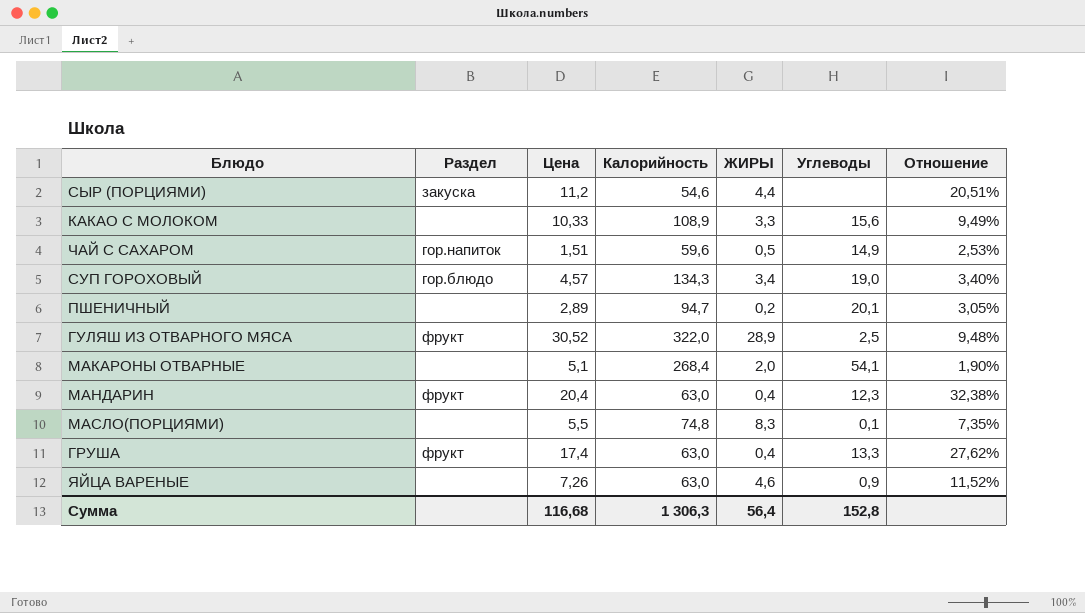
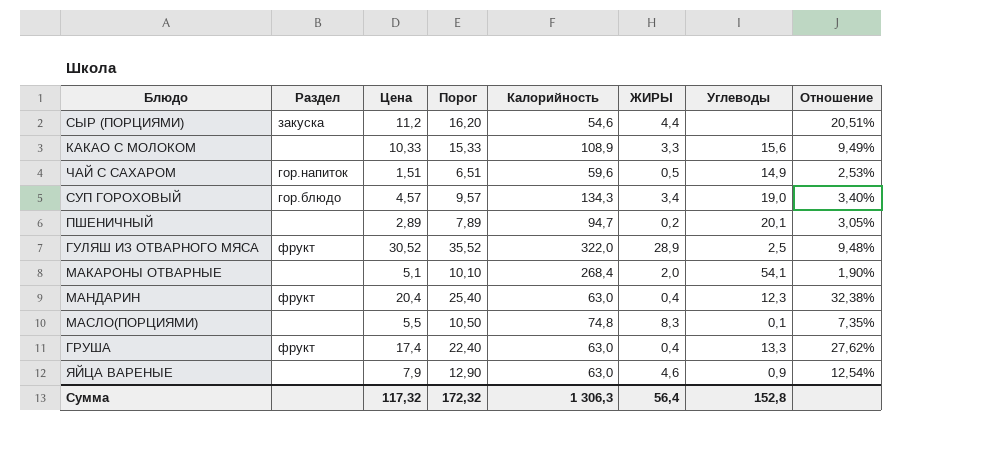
column Порог | formula: none -> [Цена] + 5
ЯЙЦА ВАРЕНЫЕ | Цена: 7,26 -> 7,9
ЯЙЦА ВАРЕНЫЕ | Отношение: 11,52% -> 12,54%
Сумма | Цена: 116,68 -> 117,32

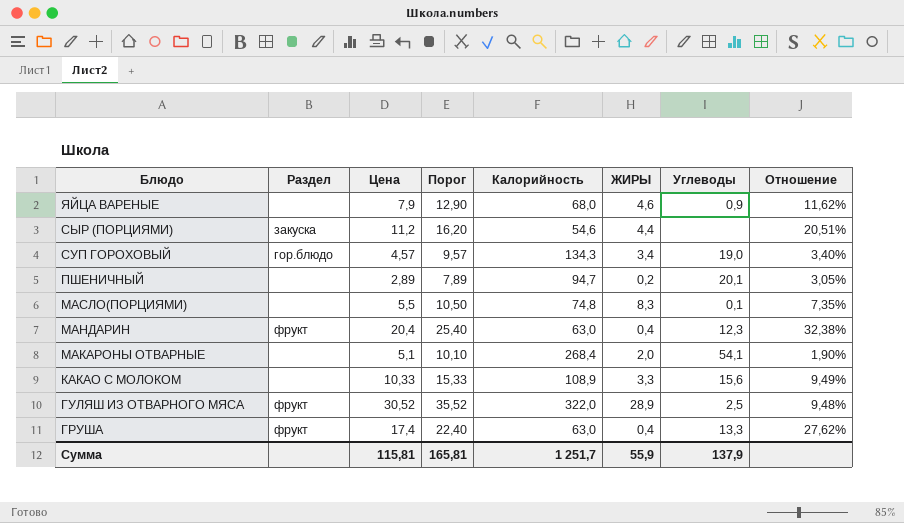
row order: none -> Блюдо descending
row ЧАЙ С САХАРОМ: гор.напиток | 1,51 | 6,51 | 59,6 | 0,5 | 14,9 | 2,53% -> none
ЯЙЦА ВАРЕНЫЕ | Калорийность: 63,0 -> 68,0
ЯЙЦА ВАРЕНЫЕ | Отношение: 12,54% -> 11,62%
Сумма | Цена: 117,32 -> 115,81
Сумма | Порог: 172,32 -> 165,81
Сумма | Калорийность: 1 306,3 -> 1 251,7
Сумма | ЖИРЫ: 56,4 -> 55,9
Сумма | Углеводы: 152,8 -> 137,9

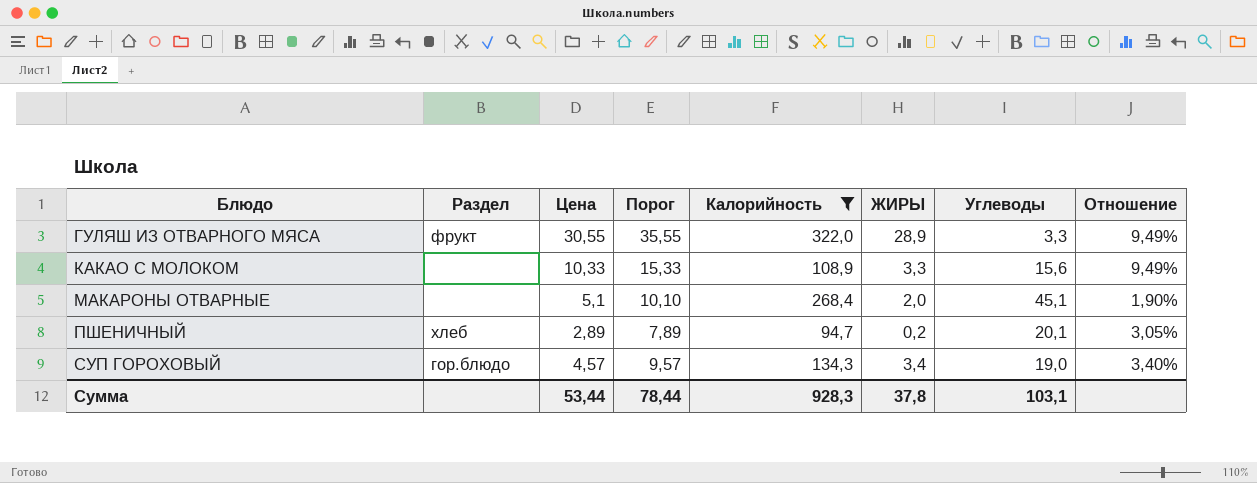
filter: none -> Калорийность >= 94,7
row order: Блюдо descending -> Блюдо ascending
ГУЛЯШ ИЗ ОТВАРНОГО МЯСА | Цена: 30,52 -> 30,55
ГУЛЯШ ИЗ ОТВАРНОГО МЯСА | Порог: 35,52 -> 35,55
ГУЛЯШ ИЗ ОТВАРНОГО МЯСА | Углеводы: 2,5 -> 3,3
ГУЛЯШ ИЗ ОТВАРНОГО МЯСА | Отношение: 9,48% -> 9,49%
МАКАРОНЫ ОТВАРНЫЕ | Углеводы: 54,1 -> 45,1
ПШЕНИЧНЫЙ | Раздел: none -> хлеб
Сумма | Цена: 115,81 -> 53,44
Сумма | Порог: 165,81 -> 78,44
Сумма | Калорийность: 1 251,7 -> 928,3
Сумма | ЖИРЫ: 55,9 -> 37,8
Сумма | Углеводы: 137,9 -> 103,1

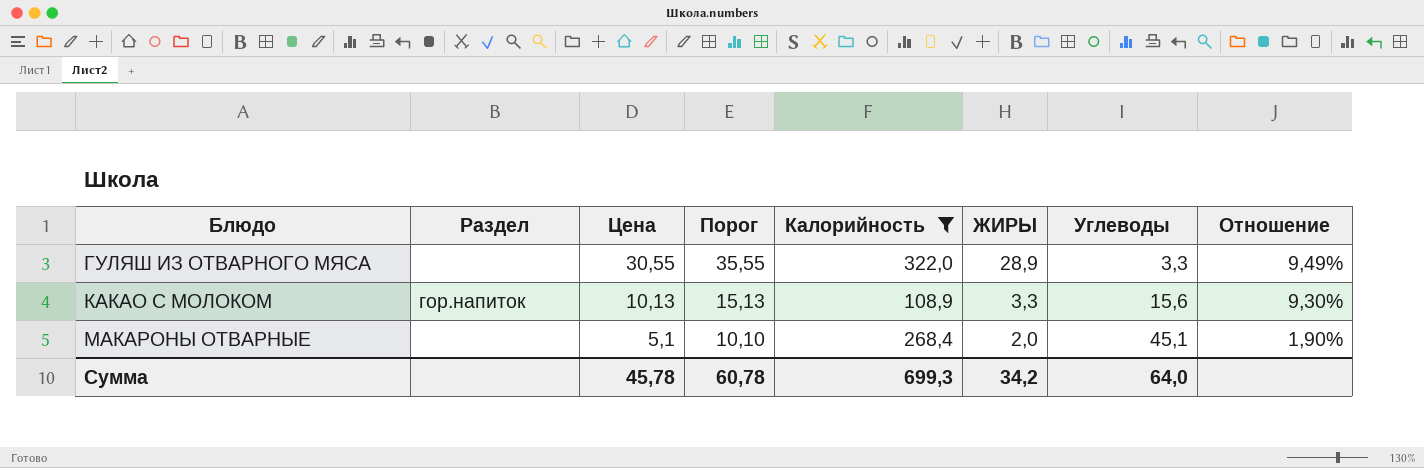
row ПШЕНИЧНЫЙ: хлеб | 2,89 | 7,89 | 94,7 | 0,2 | 20,1 | 3,05% -> none
row СУП ГОРОХОВЫЙ: гор.блюдо | 4,57 | 9,57 | 134,3 | 3,4 | 19,0 | 3,40% -> none
ГУЛЯШ ИЗ ОТВАРНОГО МЯСА | Раздел: фрукт -> none
КАКАО С МОЛОКОМ | Раздел: none -> гор.напиток
КАКАО С МОЛОКОМ | Цена: 10,33 -> 10,13
КАКАО С МОЛОКОМ | Порог: 15,33 -> 15,13
КАКАО С МОЛОКОМ | Отношение: 9,49% -> 9,30%
Сумма | Цена: 53,44 -> 45,78
Сумма | Порог: 78,44 -> 60,78
Сумма | Калорийность: 928,3 -> 699,3
Сумма | ЖИРЫ: 37,8 -> 34,2
Сумма | Углеводы: 103,1 -> 64,0

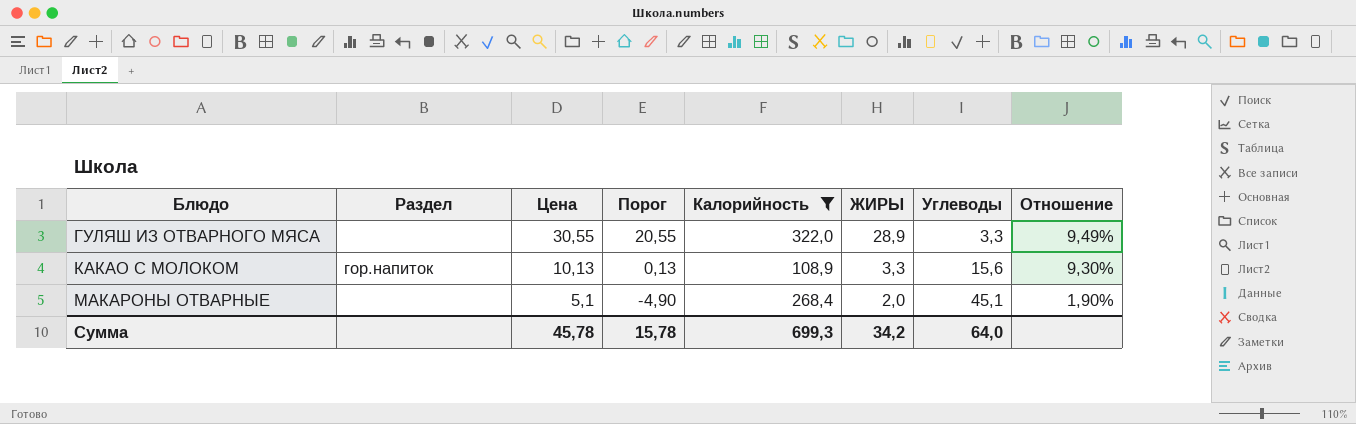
column Порог | formula: [Цена] + 5 -> [Цена] - 10
Сумма | Порог: 60,78 -> 15,78

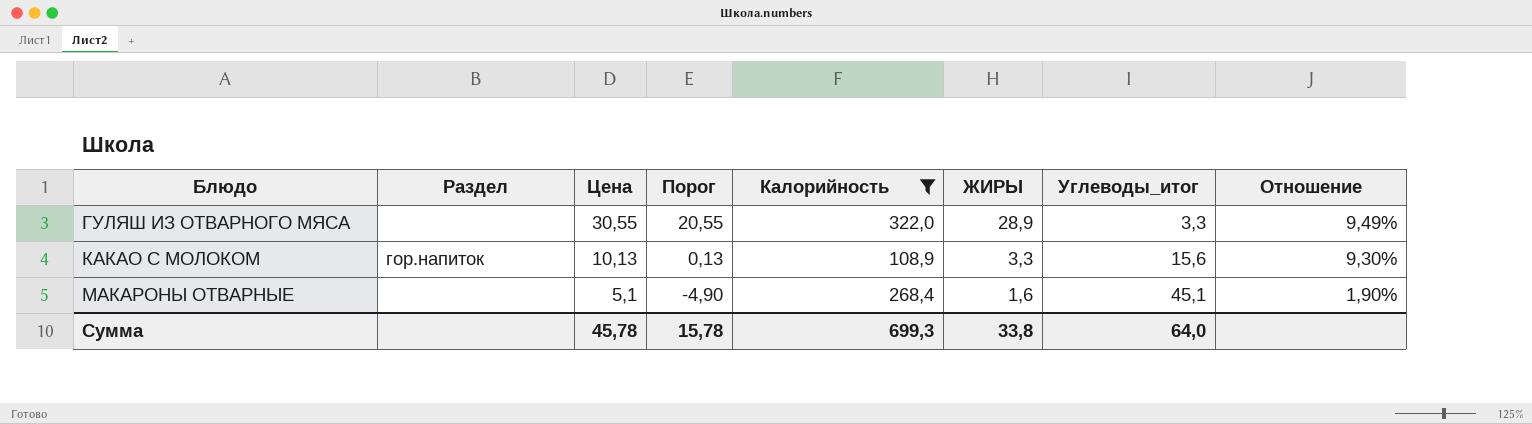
column name: Углеводы -> Углеводы_итог
МАКАРОНЫ ОТВАРНЫЕ | ЖИРЫ: 2,0 -> 1,6
Сумма | ЖИРЫ: 34,2 -> 33,8

